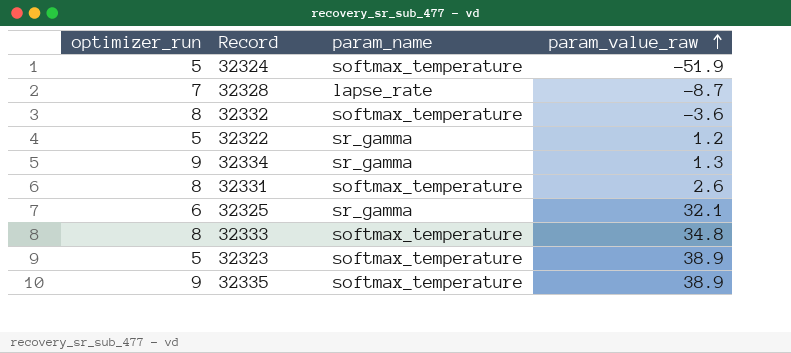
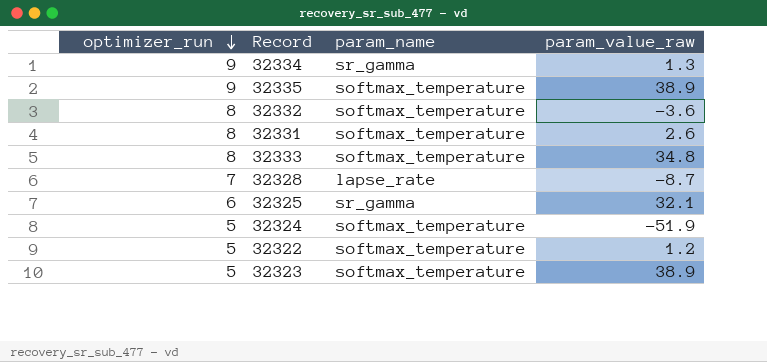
row order: param_value_raw ascending -> optimizer_run descending
32322 | param_name: sr_gamma -> softmax_temperature

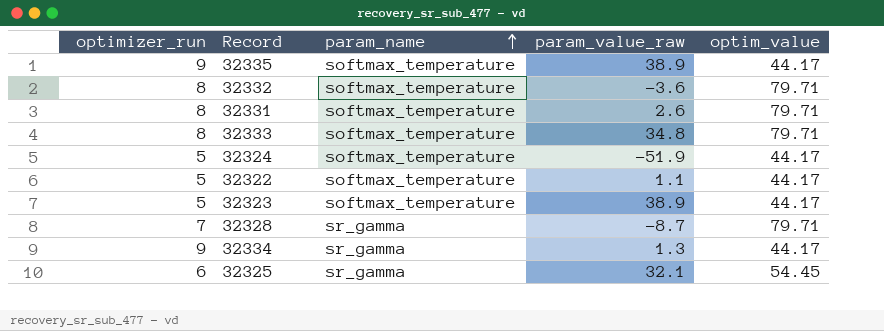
row order: optimizer_run descending -> param_name ascending
column optim_value | position: none -> 5
32322 | param_value_raw: 1.2 -> 1.1
32328 | param_name: lapse_rate -> sr_gamma

